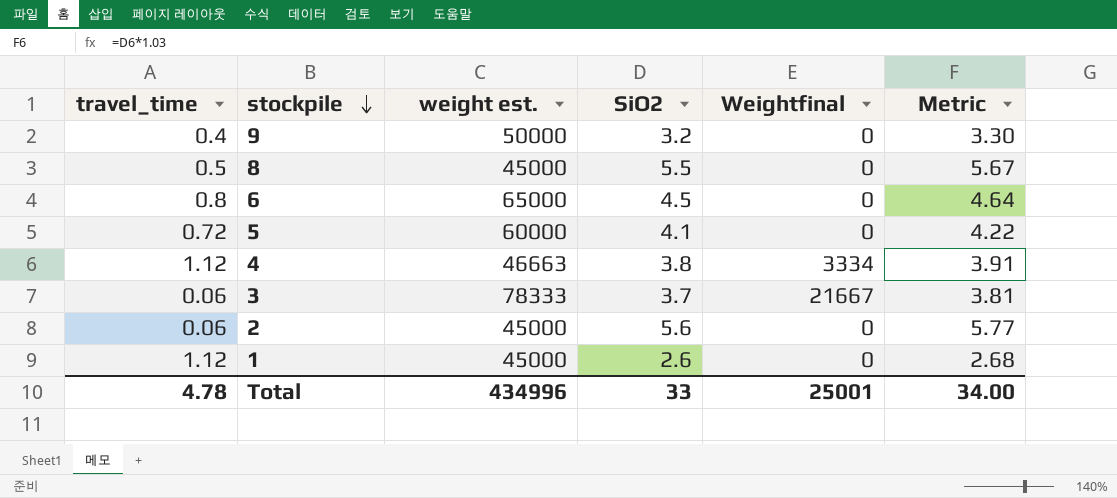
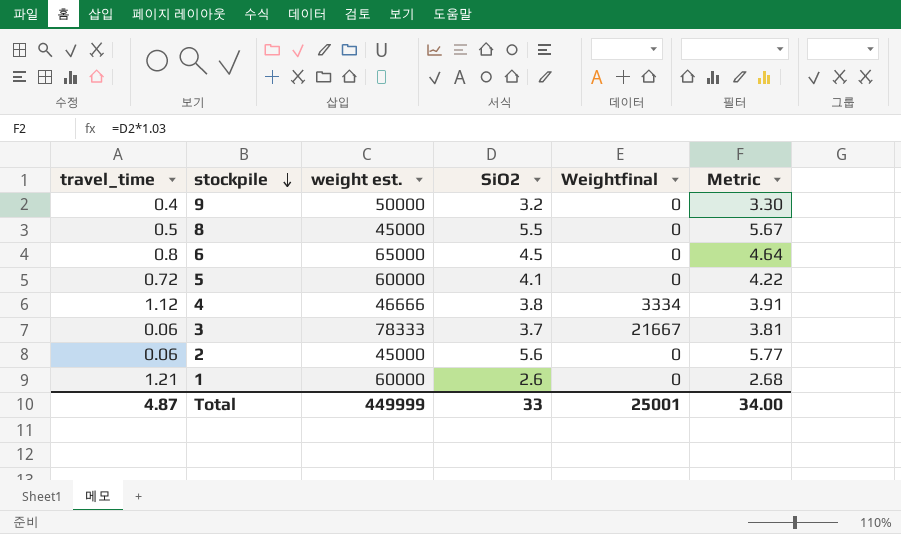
4 | weight est.: 46663 -> 46666
1 | travel_time: 1.12 -> 1.21
1 | weight est.: 45000 -> 60000
Total | travel_time: 4.78 -> 4.87
Total | weight est.: 434996 -> 449999

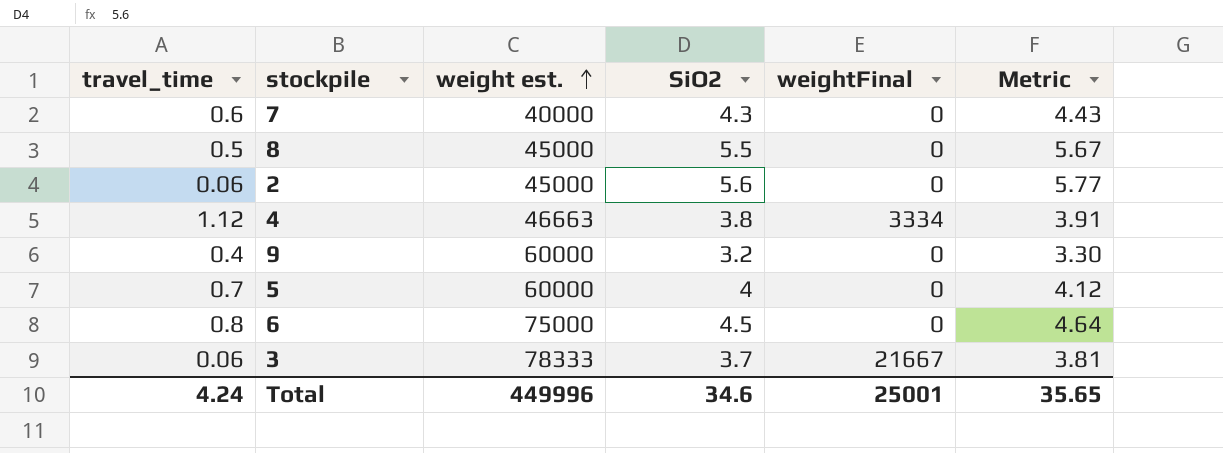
row order: stockpile descending -> weight est. ascending
column name: Weightfinal -> weightFinal
row 1: 1.21 | 60000 | 2.6 | 0 | 2.68 -> none
row 7: none -> 0.6 | 40000 | 4.3 | 0 | 4.43
4 | weight est.: 46666 -> 46663
9 | weight est.: 50000 -> 60000
5 | travel_time: 0.72 -> 0.7
5 | SiO2: 4.1 -> 4
5 | Metric: 4.22 -> 4.12
6 | weight est.: 65000 -> 75000
Total | travel_time: 4.87 -> 4.24
Total | weight est.: 449999 -> 449996
Total | SiO2: 33 -> 34.6
Total | Metric: 34.00 -> 35.65

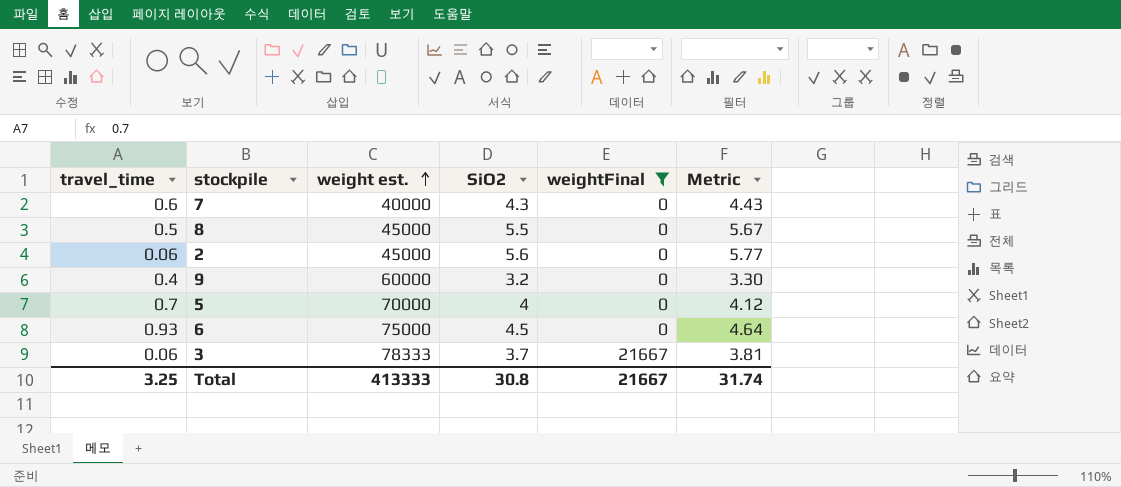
filter: none -> weightFinal != 3334
5 | weight est.: 60000 -> 70000
6 | travel_time: 0.8 -> 0.93
Total | travel_time: 4.24 -> 3.25
Total | weight est.: 449996 -> 413333
Total | SiO2: 34.6 -> 30.8
Total | weightFinal: 25001 -> 21667
Total | Metric: 35.65 -> 31.74

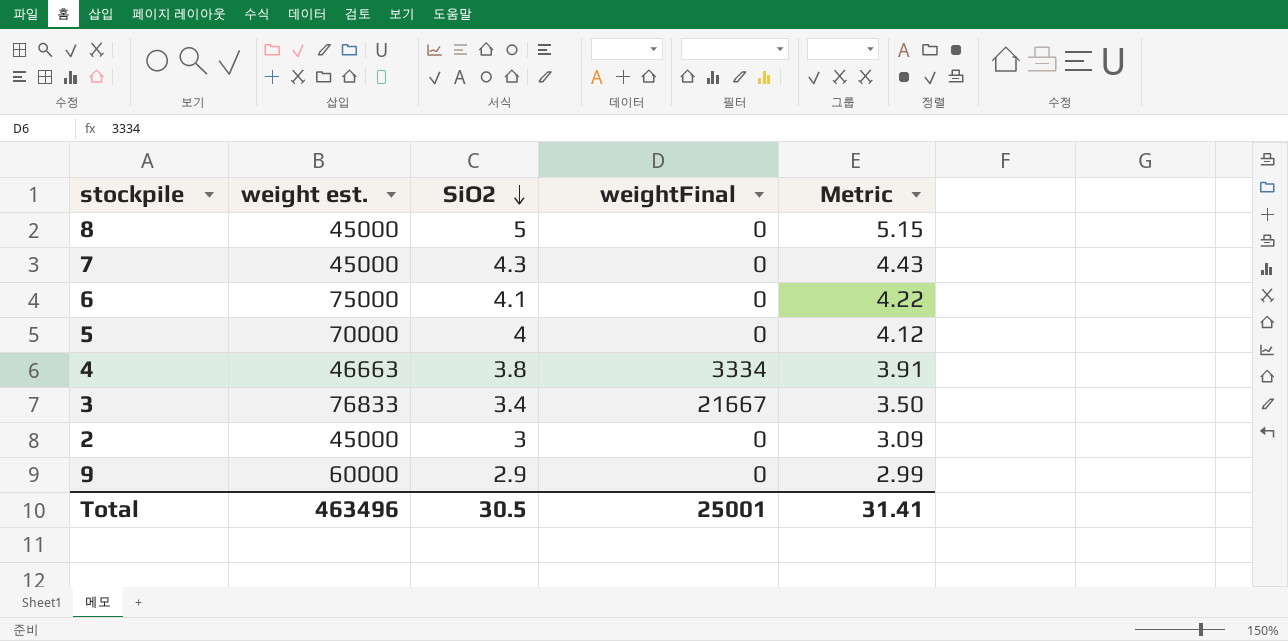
filter: weightFinal != 3334 -> none
row order: weight est. ascending -> SiO2 descending
column travel_time | position: 1 -> none
8 | SiO2: 5.5 -> 5
8 | Metric: 5.67 -> 5.15
7 | weight est.: 40000 -> 45000
6 | SiO2: 4.5 -> 4.1
6 | Metric: 4.64 -> 4.22
3 | weight est.: 78333 -> 76833
3 | SiO2: 3.7 -> 3.4
3 | Metric: 3.81 -> 3.50
2 | SiO2: 5.6 -> 3
2 | Metric: 5.77 -> 3.09
9 | SiO2: 3.2 -> 2.9
9 | Metric: 3.30 -> 2.99
Total | weight est.: 413333 -> 463496
Total | SiO2: 30.8 -> 30.5
Total | weightFinal: 21667 -> 25001
Total | Metric: 31.74 -> 31.41

